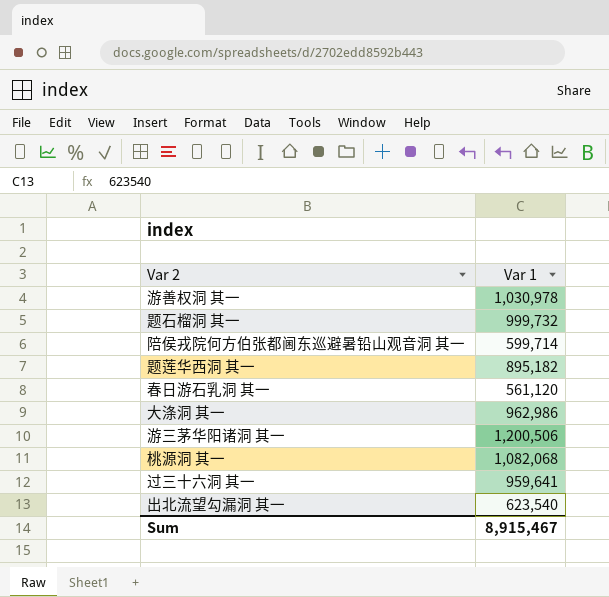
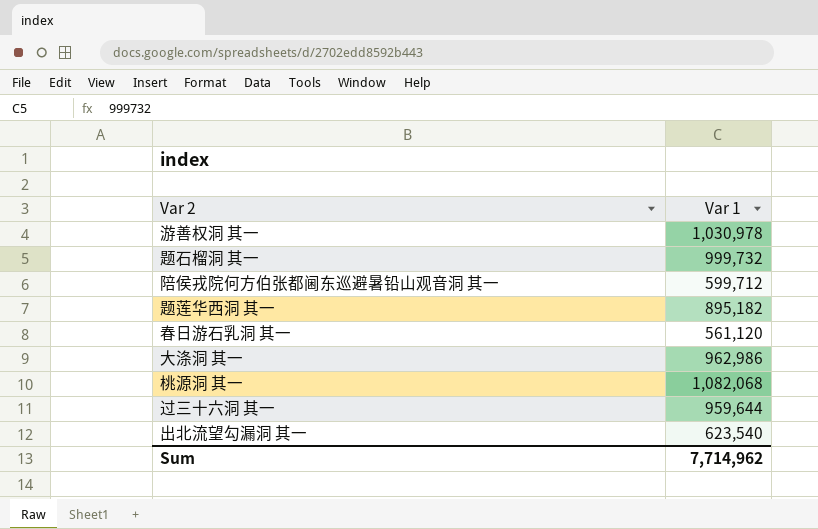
row 游三茅华阳诸洞 其一: 1,200,506 -> none
陪侯戎院何方伯张都阃东巡避暑铅山观音洞 其一 | Var 1: 599,714 -> 599,712
过三十六洞 其一 | Var 1: 959,641 -> 959,644
Sum | Var 1: 8,915,467 -> 7,714,962

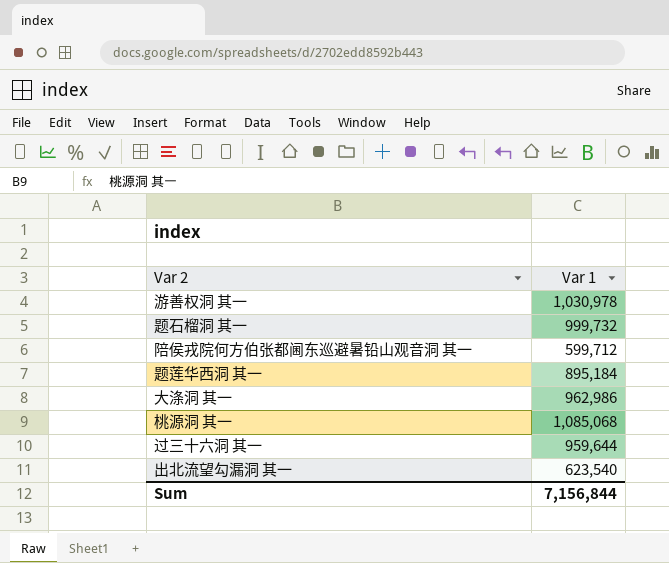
row 春日游石乳洞 其一: 561,120 -> none
题莲华西洞 其一 | Var 1: 895,182 -> 895,184
桃源洞 其一 | Var 1: 1,082,068 -> 1,085,068
Sum | Var 1: 7,714,962 -> 7,156,844

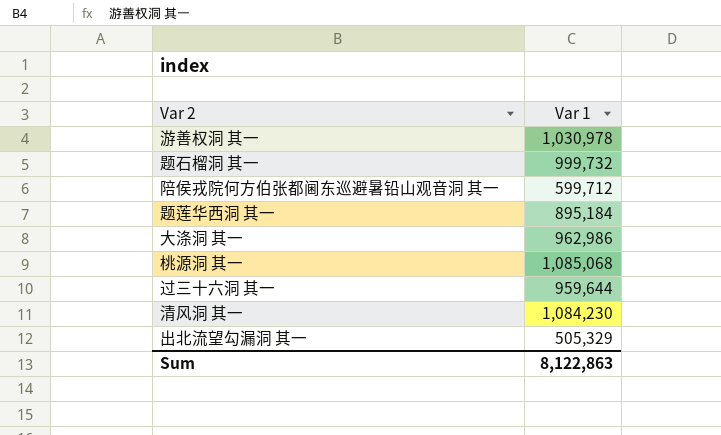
row 清风洞 其一: none -> 1,084,230
出北流望勾漏洞 其一 | Var 1: 623,540 -> 505,329
Sum | Var 1: 7,156,844 -> 8,122,863

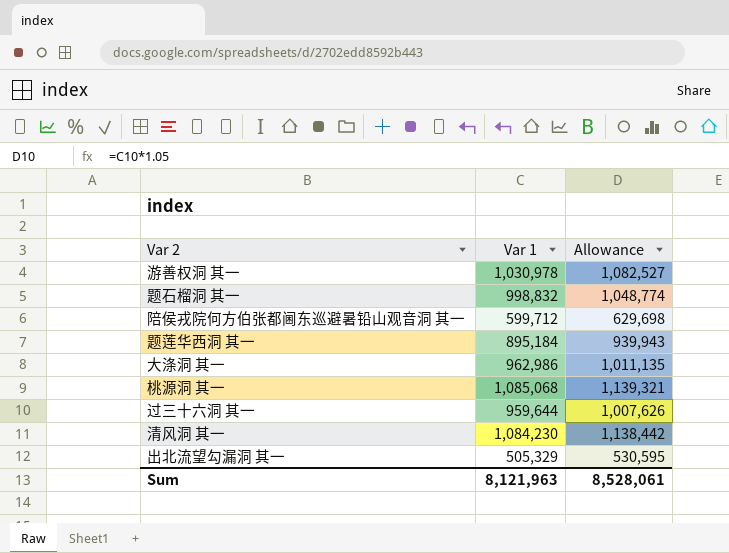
column Allowance | formula: none -> [Var 1] * 1.05
题石榴洞 其一 | Var 1: 999,732 -> 998,832
Sum | Var 1: 8,122,863 -> 8,121,963

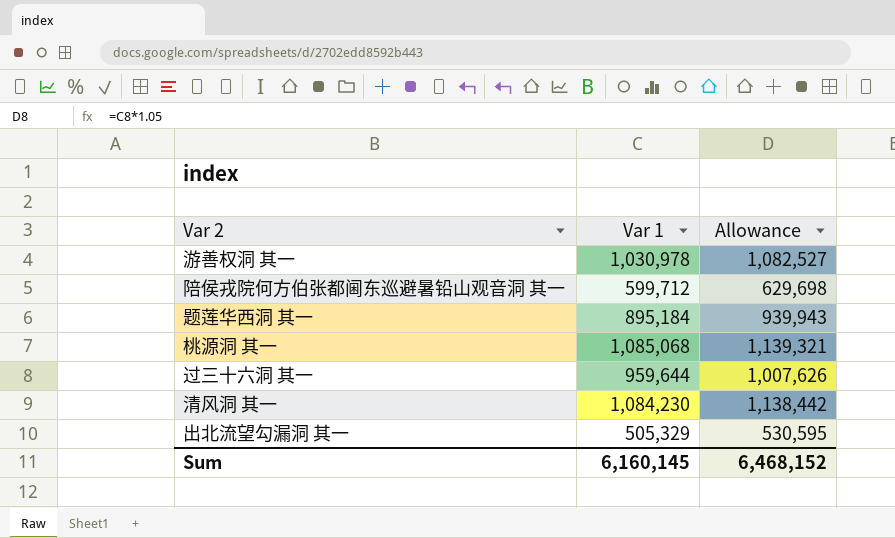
row 题石榴洞 其一: 998,832 | 1,048,774 -> none
row 大涤洞 其一: 962,986 | 1,011,135 -> none
Sum | Var 1: 8,121,963 -> 6,160,145
Sum | Allowance: 8,528,061 -> 6,468,152

